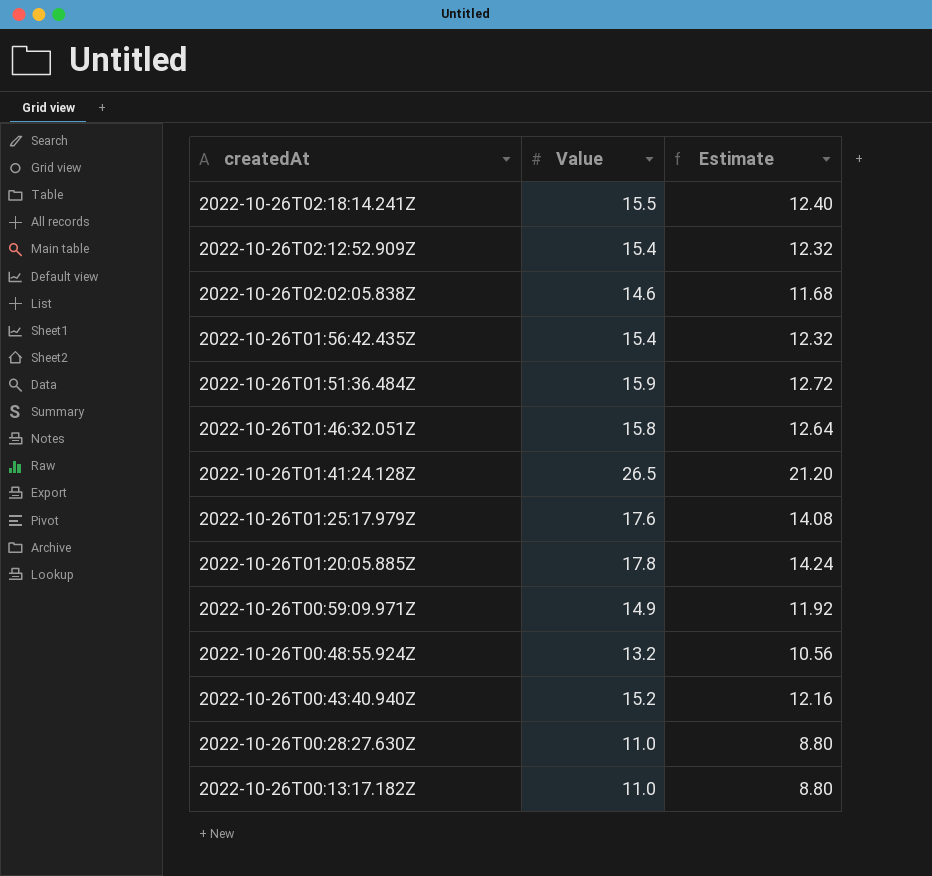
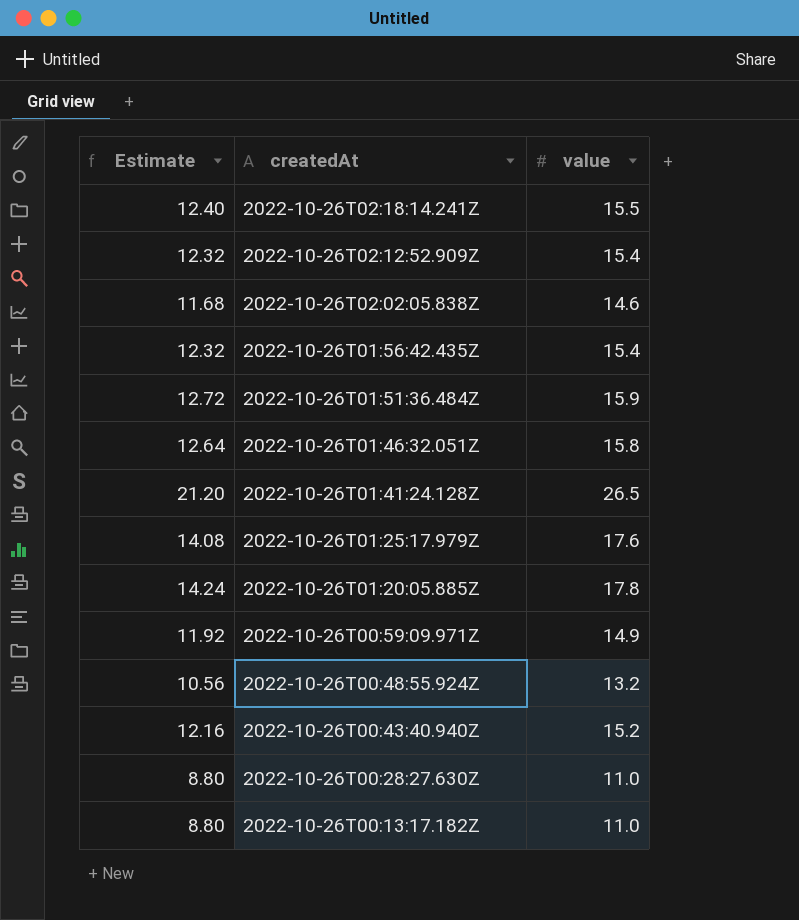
column Estimate | position: 3 -> 1
column name: Value -> value

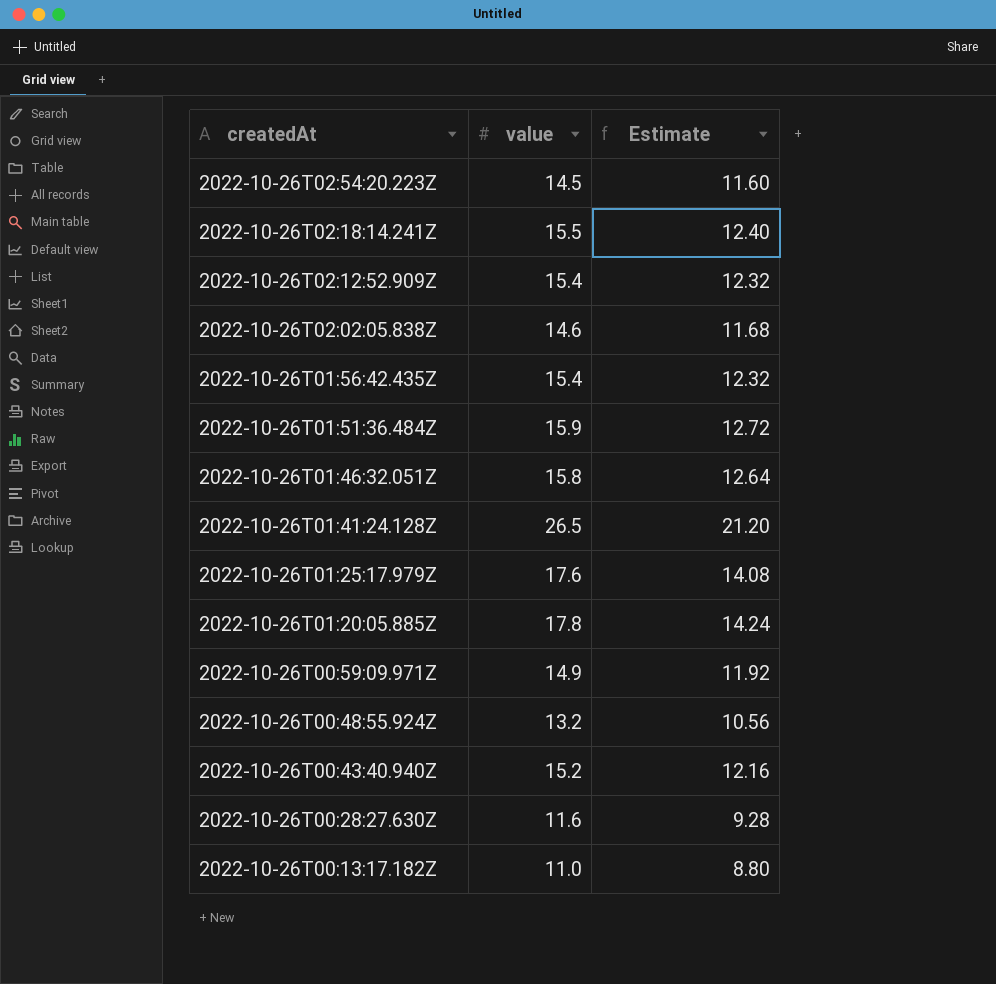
column Estimate | position: 1 -> 3
row 2022-10-26T02:54:20.223Z: none -> 14.5 | 11.60
2022-10-26T00:28:27.630Z | value: 11.0 -> 11.6
2022-10-26T00:28:27.630Z | Estimate: 8.80 -> 9.28

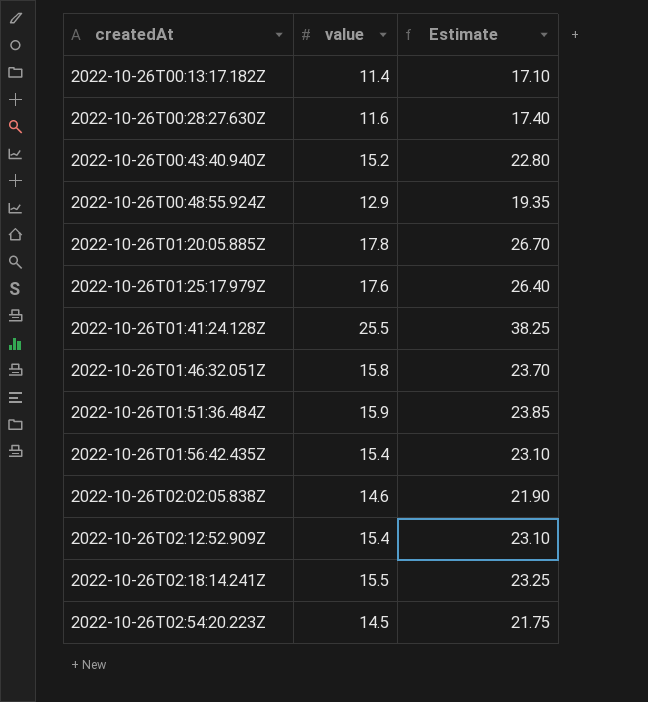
row order: createdAt descending -> createdAt ascending
column Estimate | formula: [value] * 0.8 -> [value] * 1.5
row 2022-10-26T00:59:09.971Z: 14.9 | 11.92 -> none
2022-10-26T00:13:17.182Z | value: 11.0 -> 11.4
2022-10-26T00:48:55.924Z | value: 13.2 -> 12.9
2022-10-26T01:41:24.128Z | value: 26.5 -> 25.5

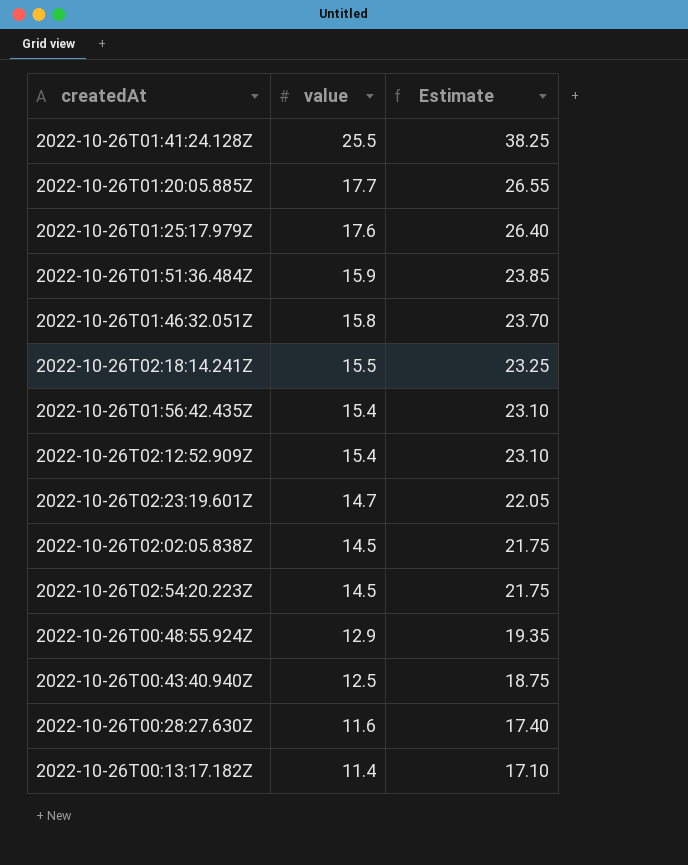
row order: createdAt ascending -> value descending
2022-10-26T01:20:05.885Z | value: 17.8 -> 17.7
2022-10-26T01:20:05.885Z | Estimate: 26.70 -> 26.55
row 2022-10-26T02:23:19.601Z: none -> 14.7 | 22.05
2022-10-26T02:02:05.838Z | value: 14.6 -> 14.5
2022-10-26T02:02:05.838Z | Estimate: 21.90 -> 21.75
2022-10-26T00:43:40.940Z | value: 15.2 -> 12.5
2022-10-26T00:43:40.940Z | Estimate: 22.80 -> 18.75

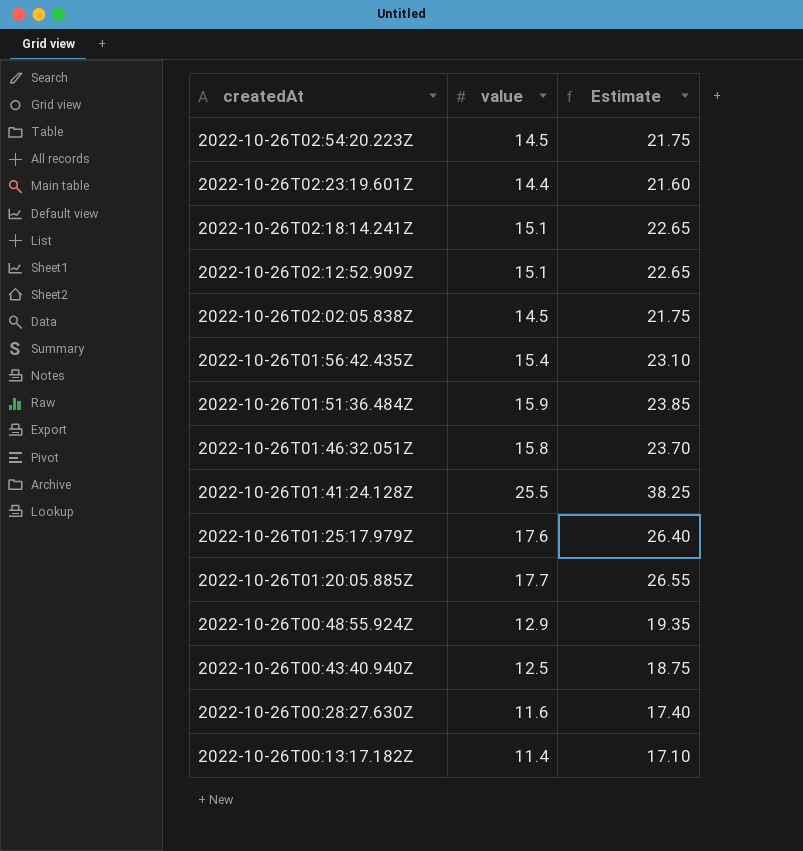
row order: value descending -> createdAt descending
2022-10-26T02:23:19.601Z | value: 14.7 -> 14.4
2022-10-26T02:23:19.601Z | Estimate: 22.05 -> 21.60
2022-10-26T02:18:14.241Z | value: 15.5 -> 15.1
2022-10-26T02:18:14.241Z | Estimate: 23.25 -> 22.65
2022-10-26T02:12:52.909Z | value: 15.4 -> 15.1
2022-10-26T02:12:52.909Z | Estimate: 23.10 -> 22.65

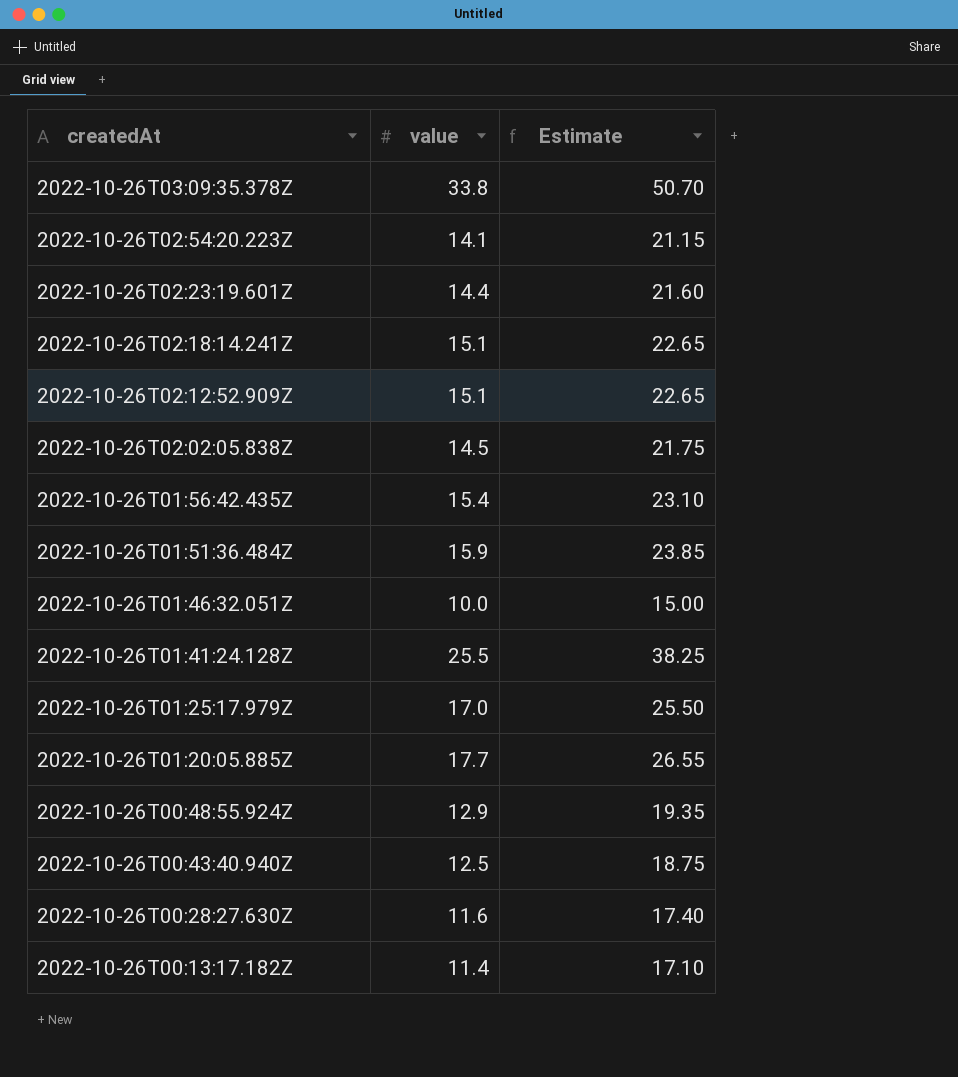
row 2022-10-26T03:09:35.378Z: none -> 33.8 | 50.70
2022-10-26T02:54:20.223Z | value: 14.5 -> 14.1
2022-10-26T02:54:20.223Z | Estimate: 21.75 -> 21.15
2022-10-26T01:46:32.051Z | value: 15.8 -> 10.0
2022-10-26T01:46:32.051Z | Estimate: 23.70 -> 15.00
2022-10-26T01:25:17.979Z | value: 17.6 -> 17.0
2022-10-26T01:25:17.979Z | Estimate: 26.40 -> 25.50

